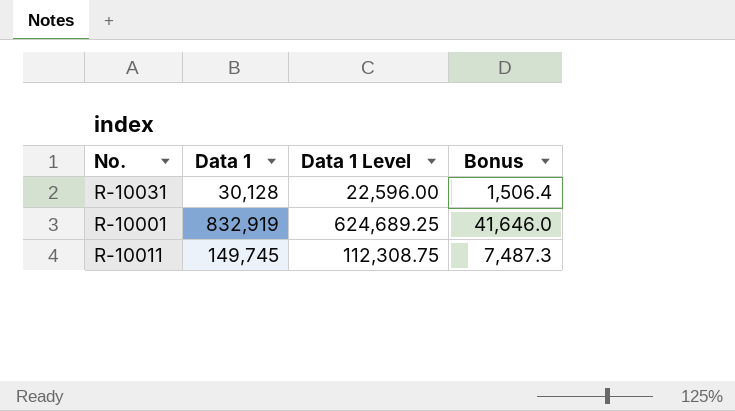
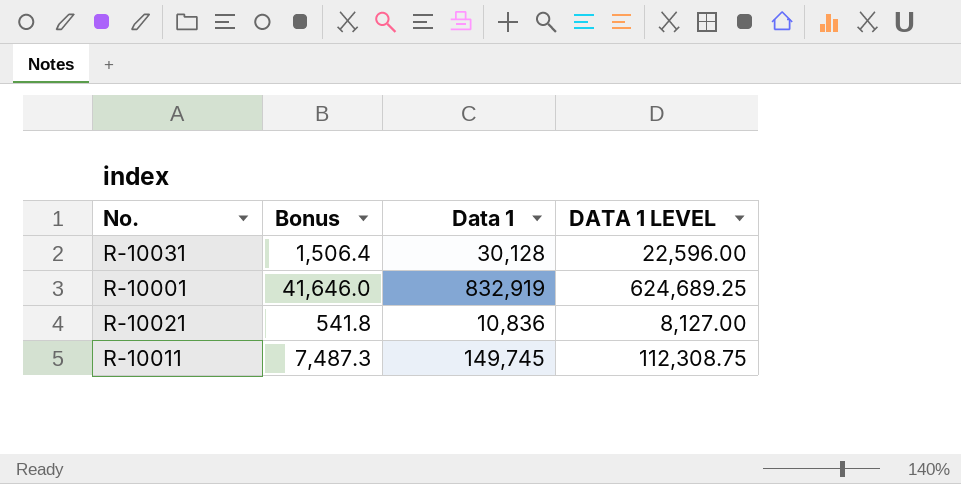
column Bonus | position: 4 -> 2
column name: Data 1 Level -> DATA 1 LEVEL
row R-10021: none -> 541.8 | 10,836 | 8,127.00

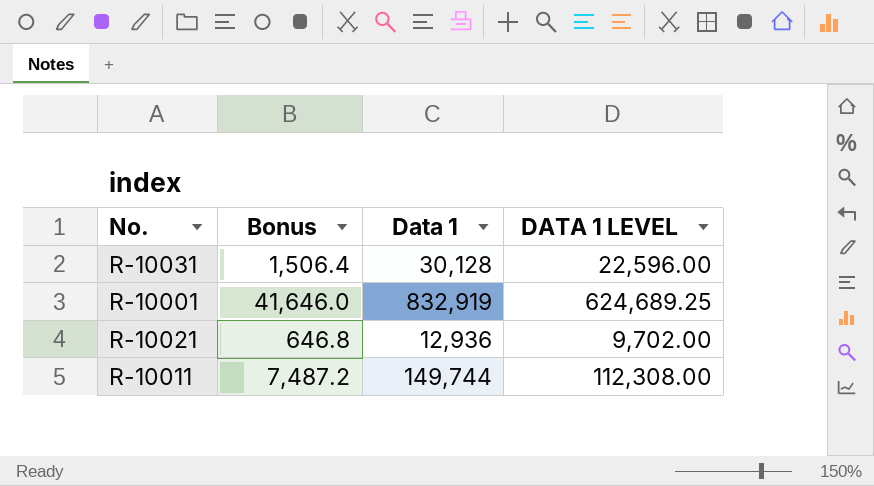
R-10021 | Bonus: 541.8 -> 646.8
R-10021 | Data 1: 10,836 -> 12,936
R-10021 | DATA 1 LEVEL: 8,127.00 -> 9,702.00
R-10011 | Bonus: 7,487.3 -> 7,487.2
R-10011 | Data 1: 149,745 -> 149,744
R-10011 | DATA 1 LEVEL: 112,308.75 -> 112,308.00

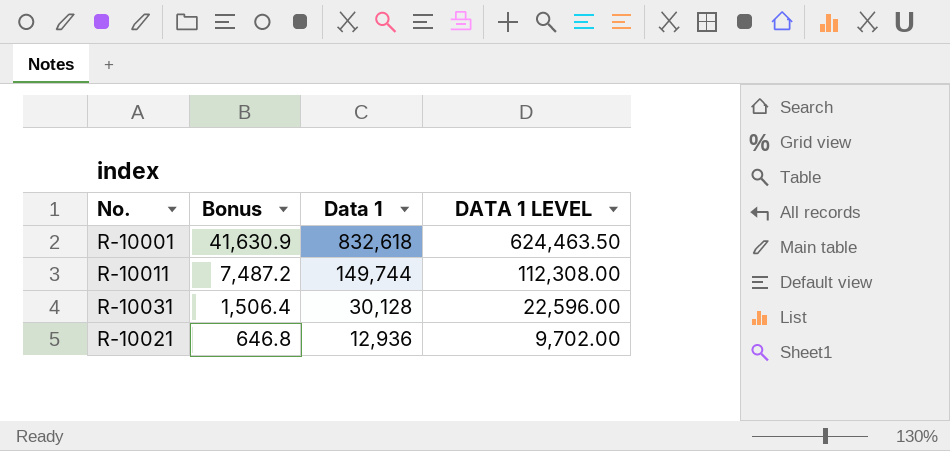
row order: none -> Bonus descending
R-10001 | Bonus: 41,646.0 -> 41,630.9
R-10001 | Data 1: 832,919 -> 832,618
R-10001 | DATA 1 LEVEL: 624,689.25 -> 624,463.50

